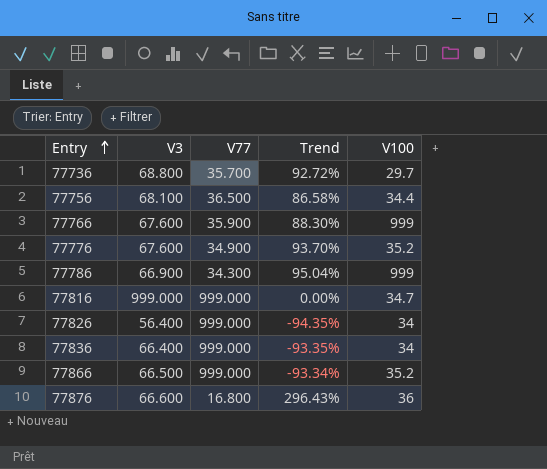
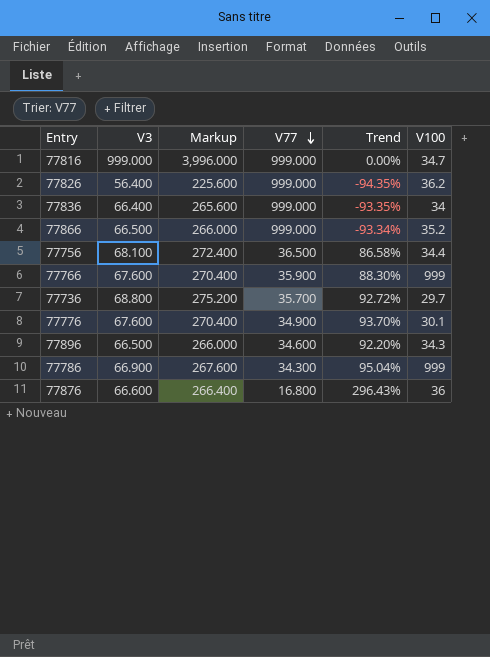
row order: Entry ascending -> V77 descending
column Markup | formula: none -> [V3] * 4
77826 | V100: 34 -> 36.2
77776 | V100: 35.2 -> 30.1
row 77896: none -> 66.500 | 266.000 | 34.600 | 92.20% | 34.3

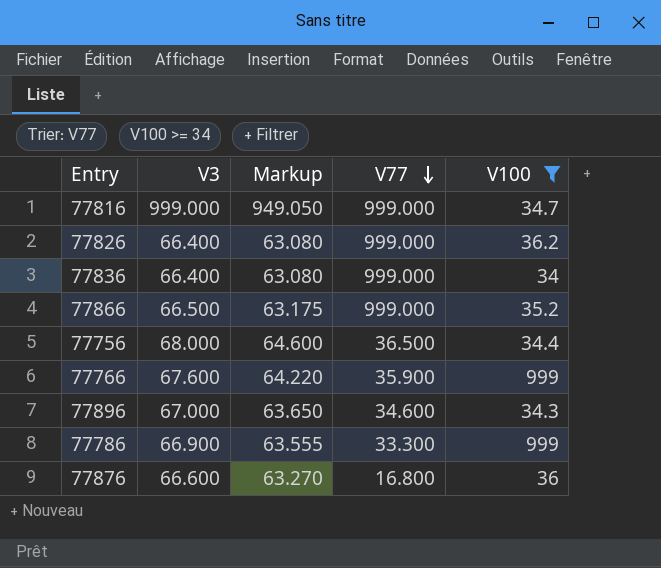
filter: none -> V100 >= 34
column Trend | formula: ([V3] - [V77]) / [V77] -> none
column Markup | formula: [V3] * 4 -> [V3] * 0.95
77826 | V3: 56.400 -> 66.400
77756 | V3: 68.100 -> 68.000
77896 | V3: 66.500 -> 67.000
77786 | V77: 34.300 -> 33.300

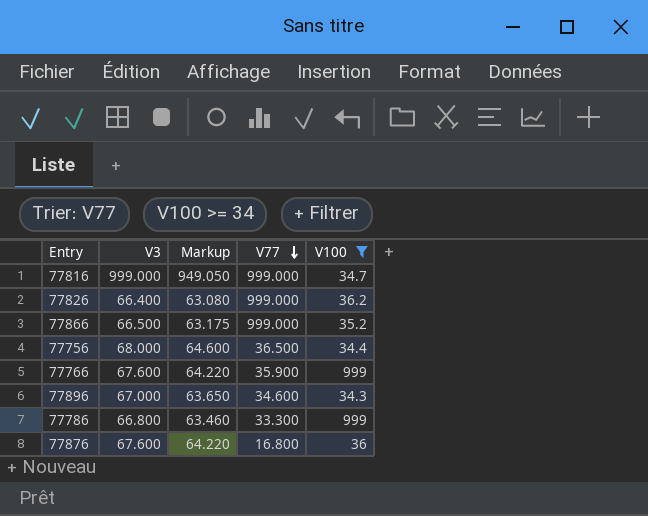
row 77836: 66.400 | 63.080 | 999.000 | 34 -> none
77786 | V3: 66.900 -> 66.800
77786 | Markup: 63.555 -> 63.460
77876 | V3: 66.600 -> 67.600
77876 | Markup: 63.270 -> 64.220

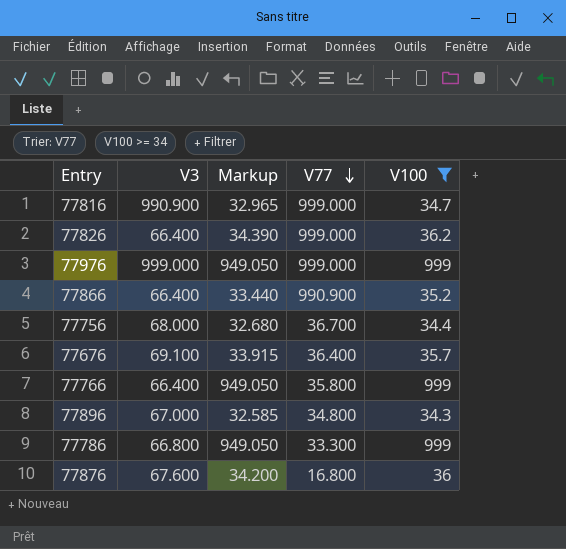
column Markup | formula: [V3] * 0.95 -> [V100] * 0.95
77816 | V3: 999.000 -> 990.900
row 77976: none -> 999.000 | 949.050 | 999.000 | 999
77866 | V3: 66.500 -> 66.400
77866 | V77: 999.000 -> 990.900
77756 | V77: 36.500 -> 36.700
row 77676: none -> 69.100 | 33.915 | 36.400 | 35.7
77766 | V3: 67.600 -> 66.400
77766 | V77: 35.900 -> 35.800
77896 | V77: 34.600 -> 34.800

